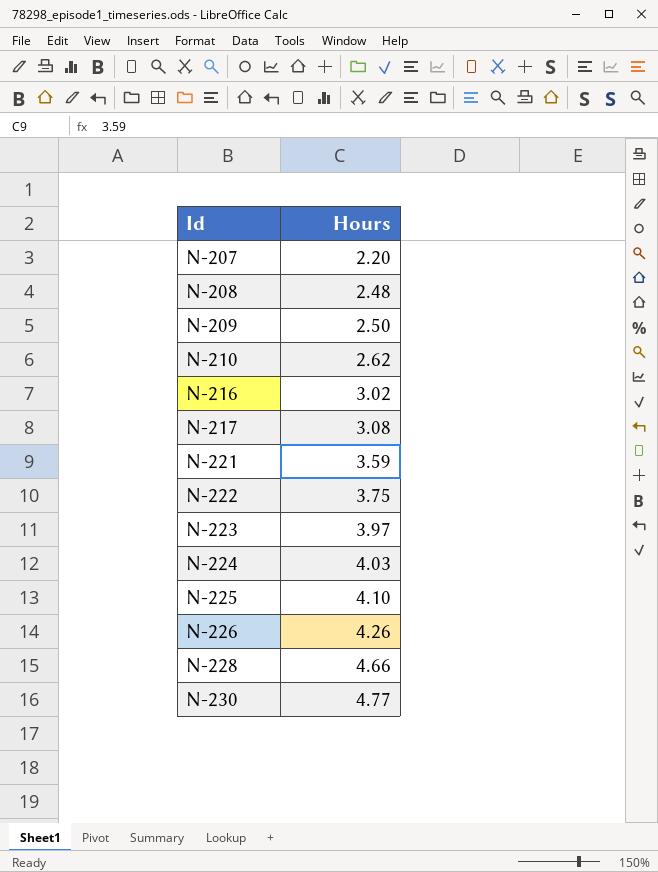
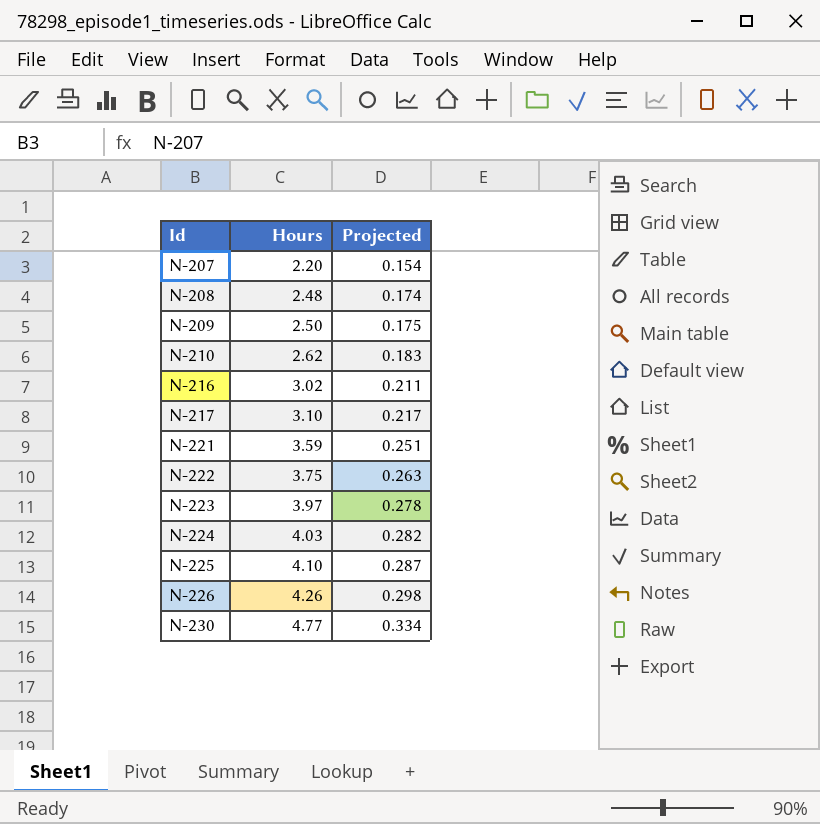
column Projected | formula: none -> [Hours] * 0.07
row N-228: 4.66 -> none
N-217 | Hours: 3.08 -> 3.10

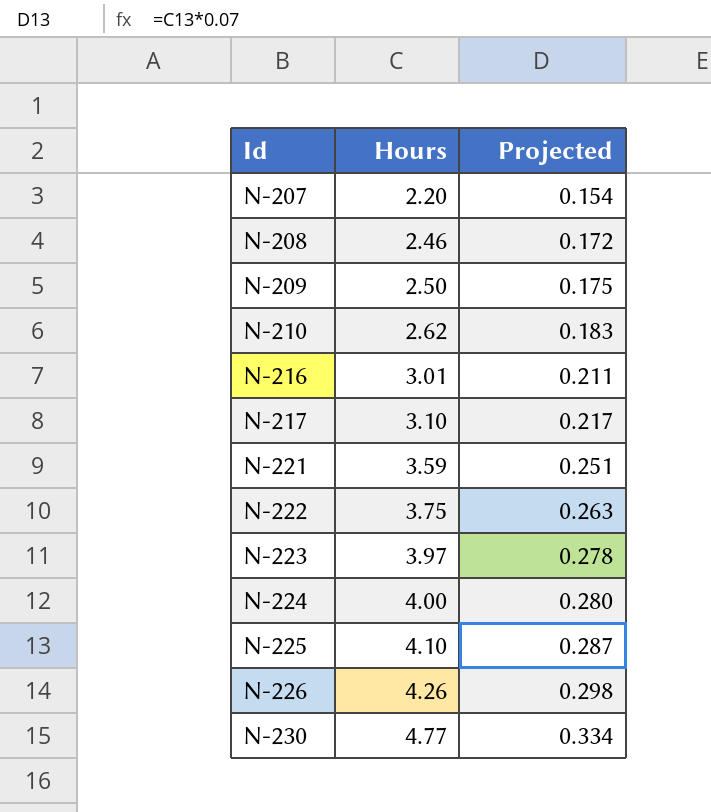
N-208 | Hours: 2.48 -> 2.46
N-208 | Projected: 0.174 -> 0.172
N-216 | Hours: 3.02 -> 3.01
N-224 | Hours: 4.03 -> 4.00
N-224 | Projected: 0.282 -> 0.280

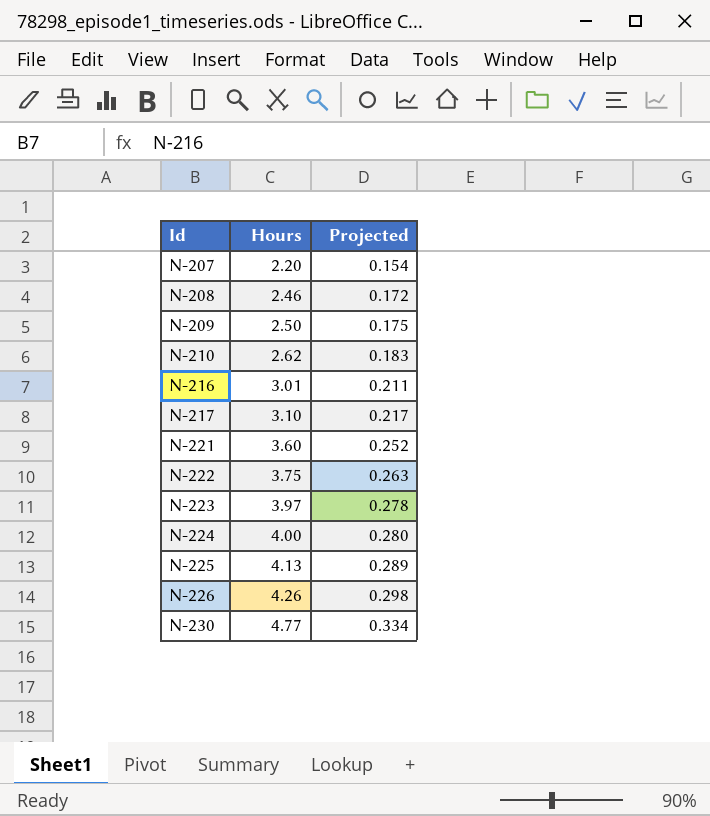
N-221 | Hours: 3.59 -> 3.60
N-221 | Projected: 0.251 -> 0.252
N-225 | Hours: 4.10 -> 4.13
N-225 | Projected: 0.287 -> 0.289

